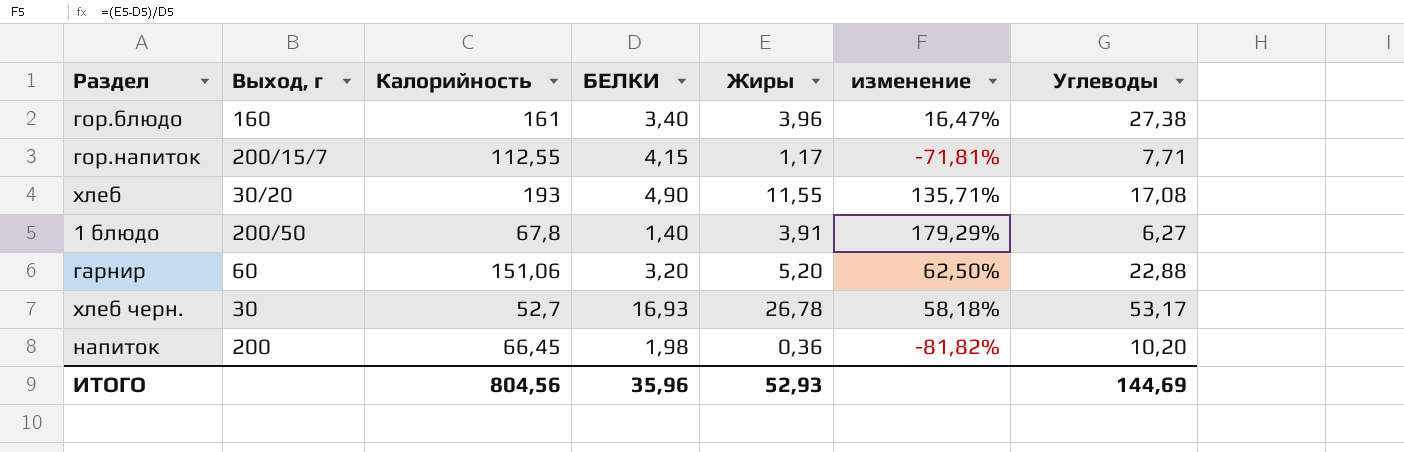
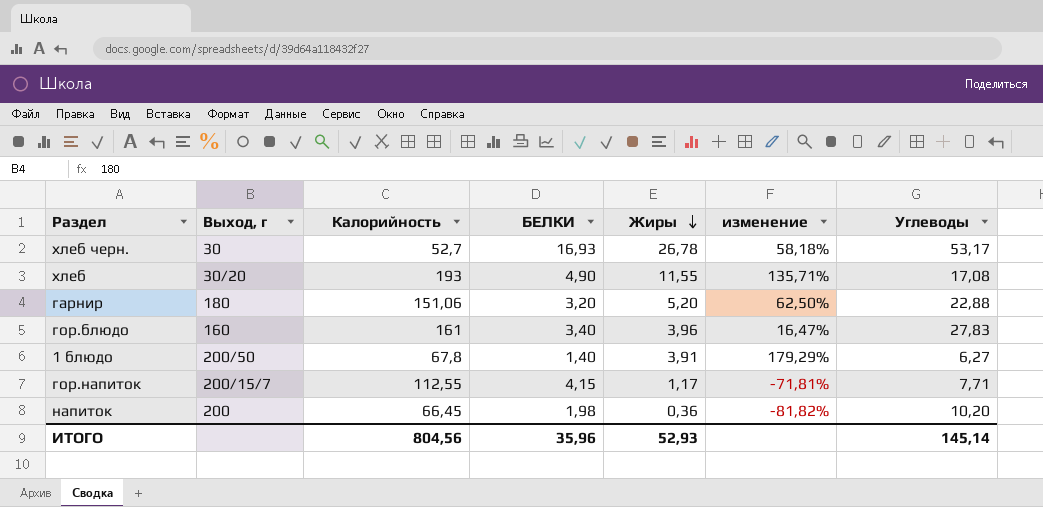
row order: none -> Жиры descending
гарнир | Выход, г: 60 -> 180
гор.блюдо | Углеводы: 27,38 -> 27,83
ИТОГО | Углеводы: 144,69 -> 145,14

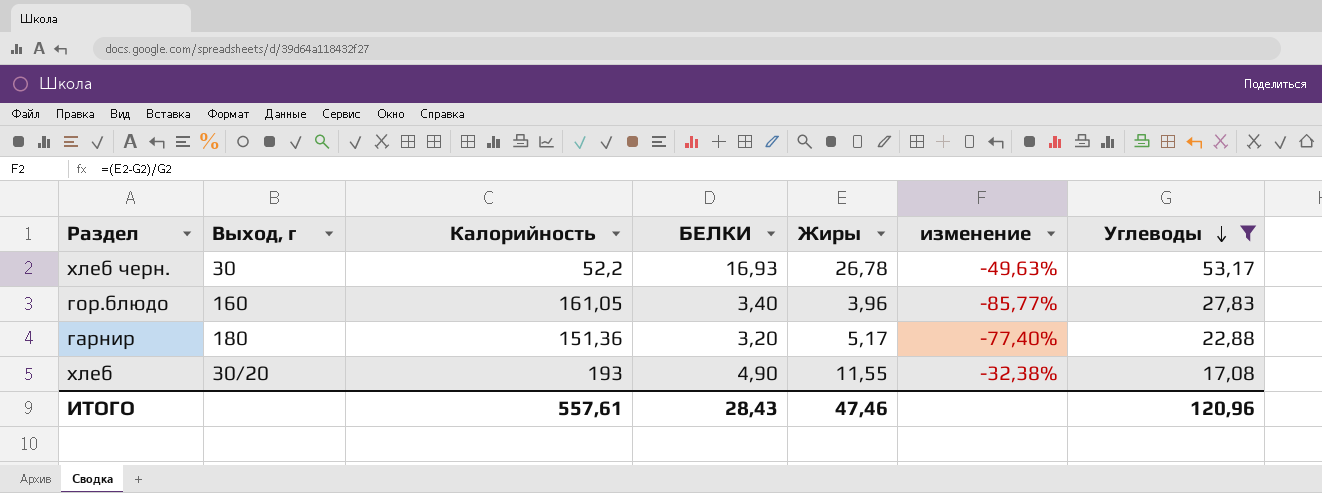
filter: none -> Углеводы >= 17,08
row order: Жиры descending -> Углеводы descending
column изменение | formula: ([Жиры] - [БЕЛКИ]) / [БЕЛКИ] -> ([Жиры] - [Углеводы]) / [Углеводы]
хлеб черн. | Калорийность: 52,7 -> 52,2
гор.блюдо | Калорийность: 161 -> 161,05
гарнир | Калорийность: 151,06 -> 151,36
гарнир | Жиры: 5,20 -> 5,17
ИТОГО | Калорийность: 804,56 -> 557,61
ИТОГО | БЕЛКИ: 35,96 -> 28,43
ИТОГО | Жиры: 52,93 -> 47,46
ИТОГО | Углеводы: 145,14 -> 120,96

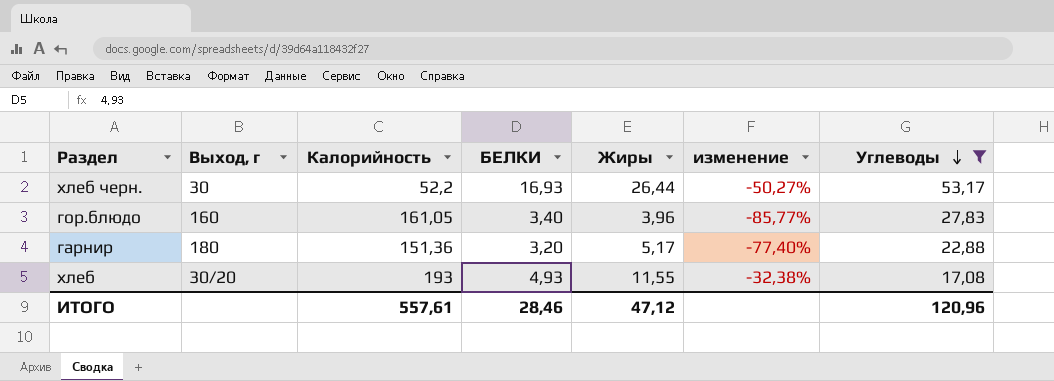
хлеб черн. | Жиры: 26,78 -> 26,44
хлеб черн. | изменение: -49,63% -> -50,27%
хлеб | БЕЛКИ: 4,90 -> 4,93
ИТОГО | БЕЛКИ: 28,43 -> 28,46
ИТОГО | Жиры: 47,46 -> 47,12

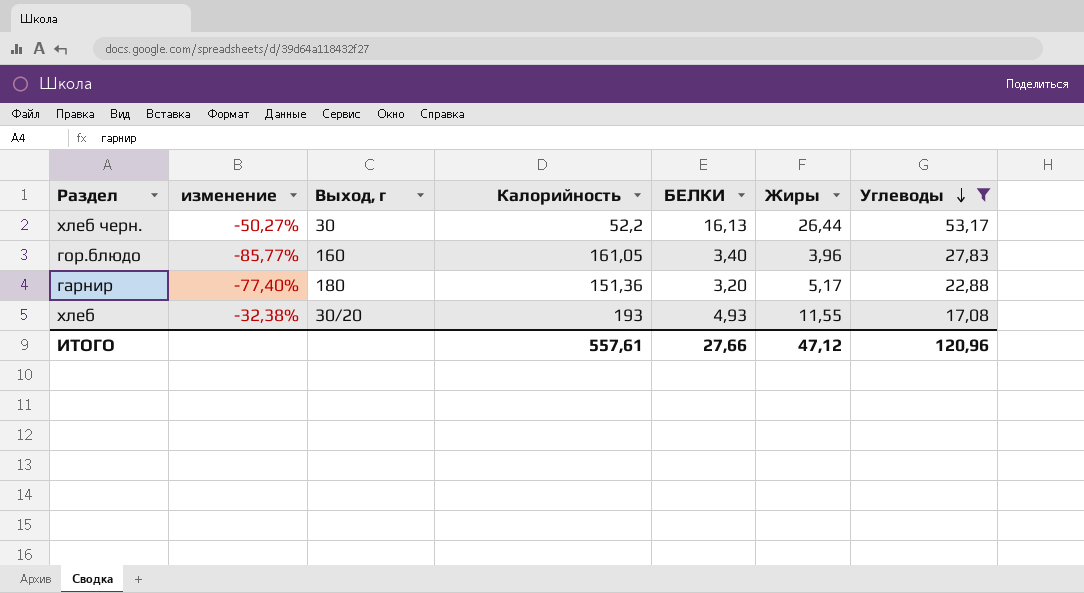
column изменение | position: 6 -> 2
хлеб черн. | БЕЛКИ: 16,93 -> 16,13
ИТОГО | БЕЛКИ: 28,46 -> 27,66

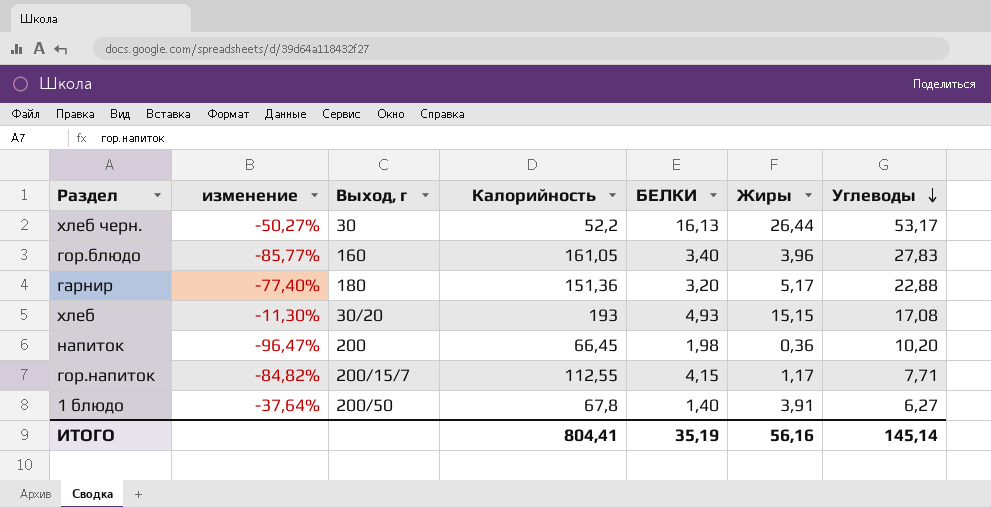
filter: Углеводы >= 17,08 -> none
хлеб | изменение: -32,38% -> -11,30%
хлеб | Жиры: 11,55 -> 15,15
ИТОГО | Калорийность: 557,61 -> 804,41
ИТОГО | БЕЛКИ: 27,66 -> 35,19
ИТОГО | Жиры: 47,12 -> 56,16
ИТОГО | Углеводы: 120,96 -> 145,14

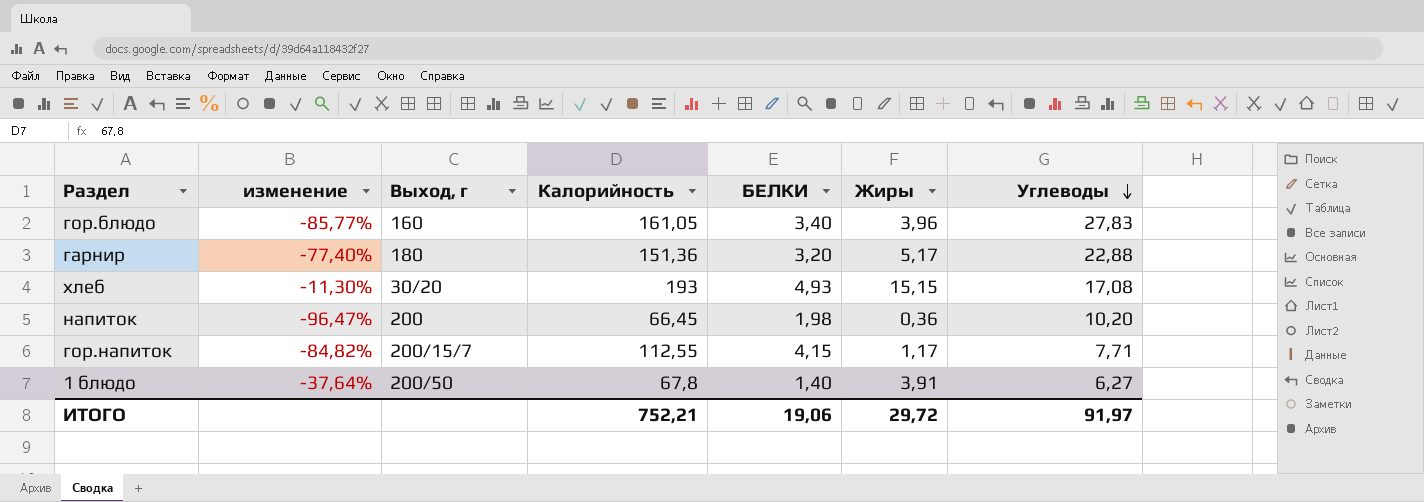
row хлеб черн.: -50,27% | 30 | 52,2 | 16,13 | 26,44 | 53,17 -> none
ИТОГО | Калорийность: 804,41 -> 752,21
ИТОГО | БЕЛКИ: 35,19 -> 19,06
ИТОГО | Жиры: 56,16 -> 29,72
ИТОГО | Углеводы: 145,14 -> 91,97

